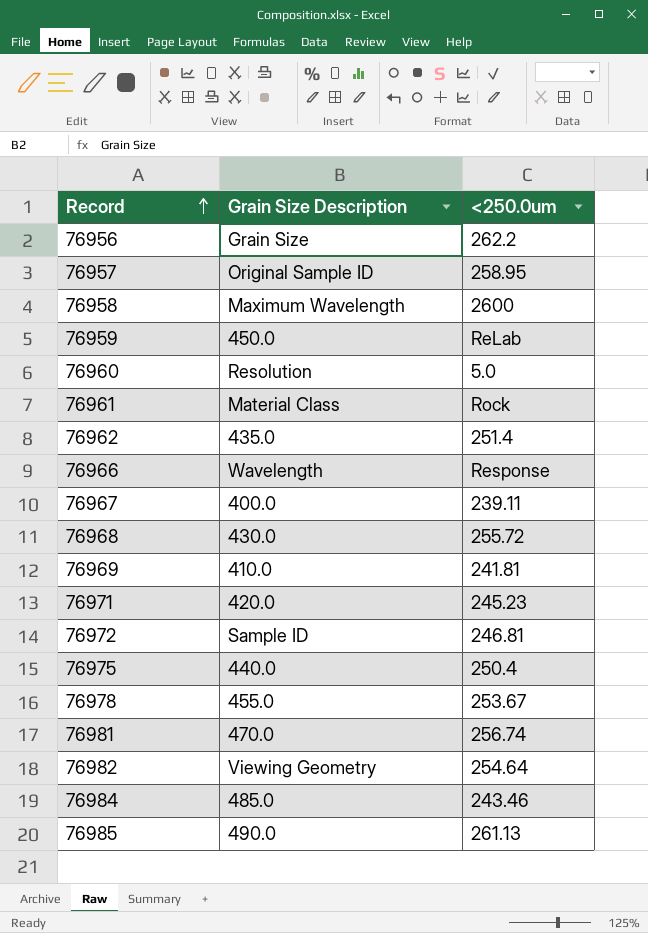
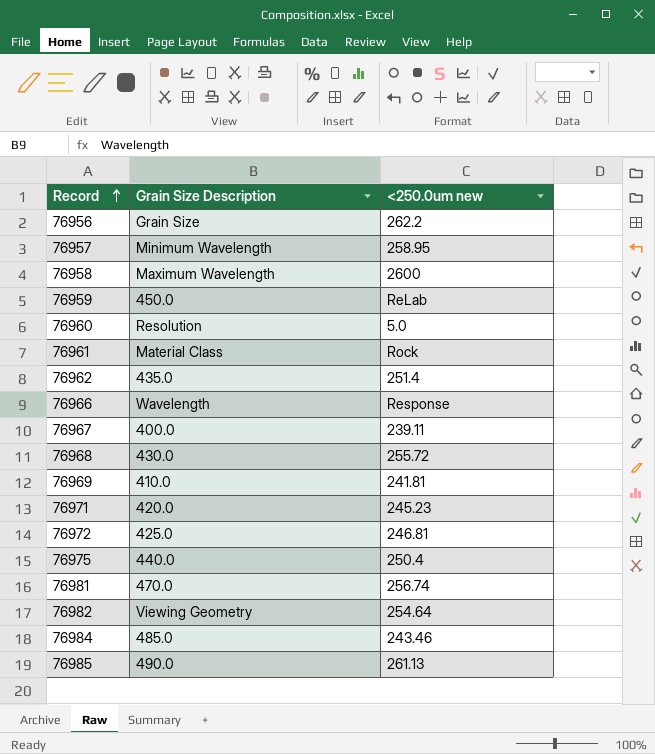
column name: <250.0um -> <250.0um new
row 76978: 455.0 | 253.67 -> none
76957 | Grain Size Description: Original Sample ID -> Minimum Wavelength
76972 | Grain Size Description: Sample ID -> 425.0

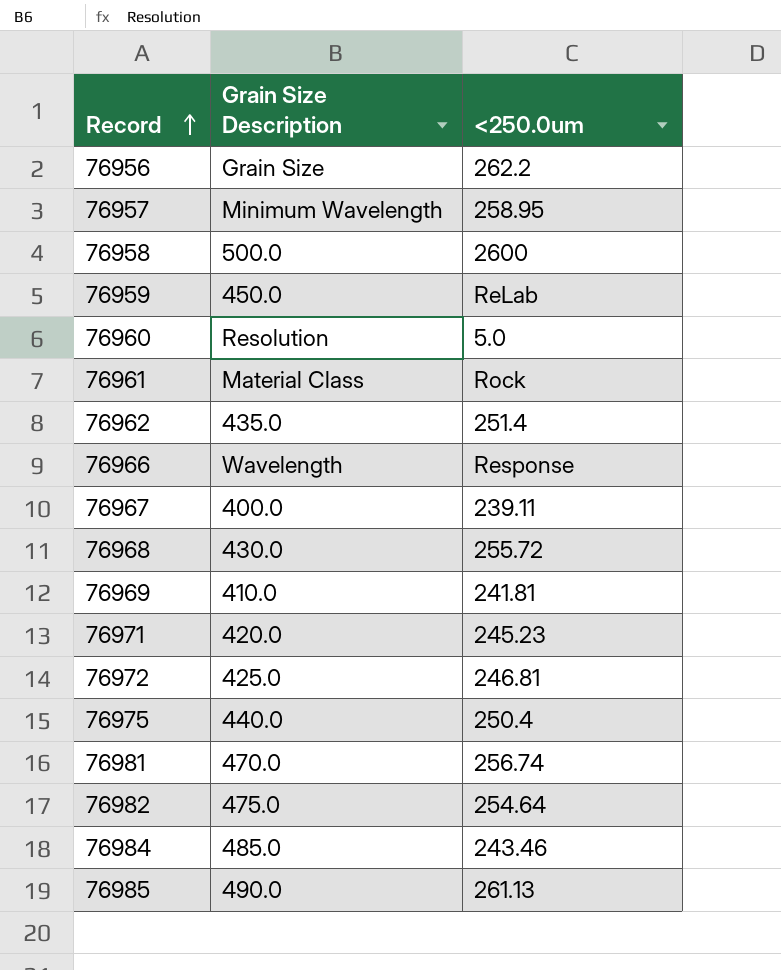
column name: <250.0um new -> <250.0um
76958 | Grain Size Description: Maximum Wavelength -> 500.0
76982 | Grain Size Description: Viewing Geometry -> 475.0

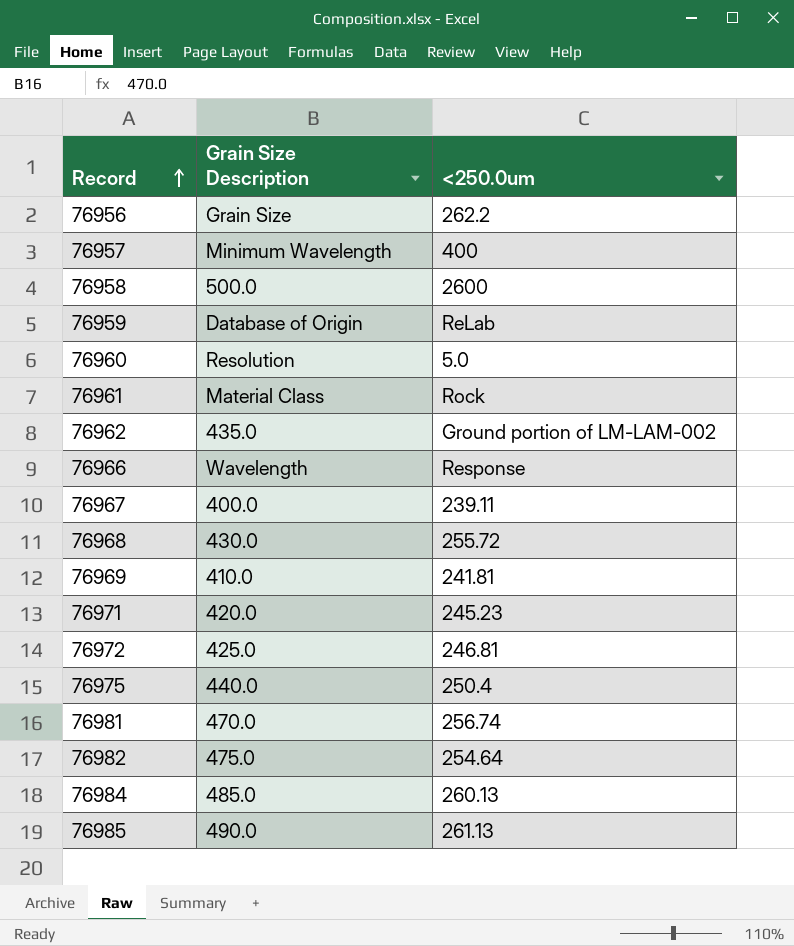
76957 | <250.0um: 258.95 -> 400
76959 | Grain Size Description: 450.0 -> Database of Origin
76962 | <250.0um: 251.4 -> Ground portion of LM-LAM-002
76984 | <250.0um: 243.46 -> 260.13

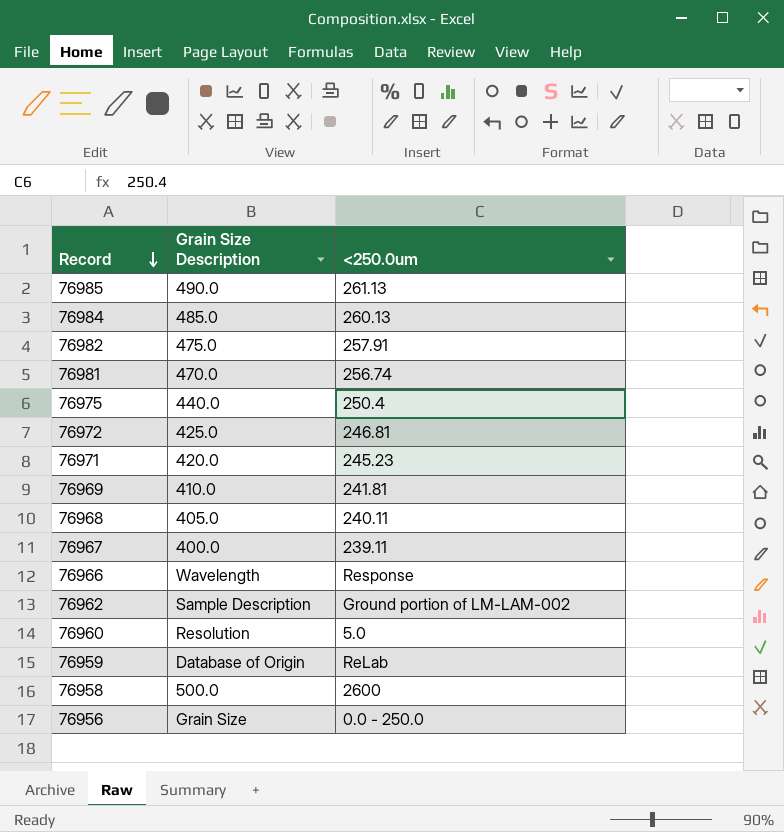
row order: Record ascending -> Record descending
row 76957: Minimum Wavelength | 400 -> none
row 76961: Material Class | Rock -> none
76982 | <250.0um: 254.64 -> 257.91
76968 | Grain Size Description: 430.0 -> 405.0
76968 | <250.0um: 255.72 -> 240.11
76962 | Grain Size Description: 435.0 -> Sample Description
76956 | <250.0um: 262.2 -> 0.0 - 250.0

